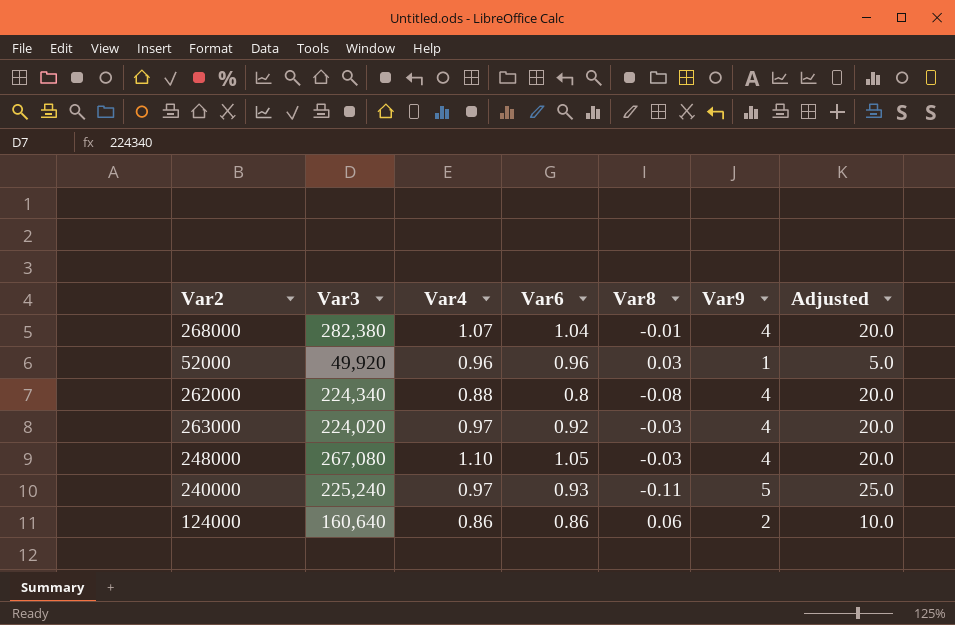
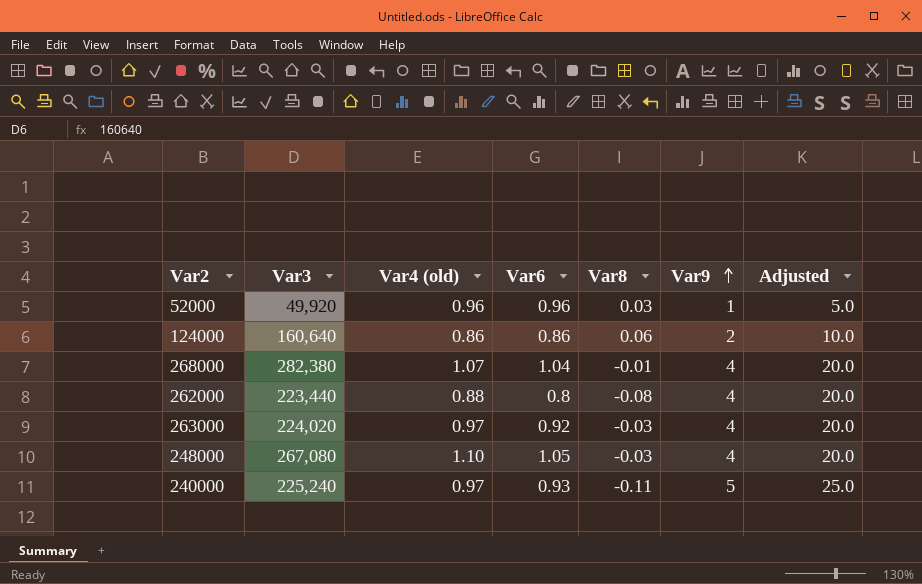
row order: none -> Var9 ascending
column name: Var4 -> Var4 (old)
262000 | Var3: 224,340 -> 223,440

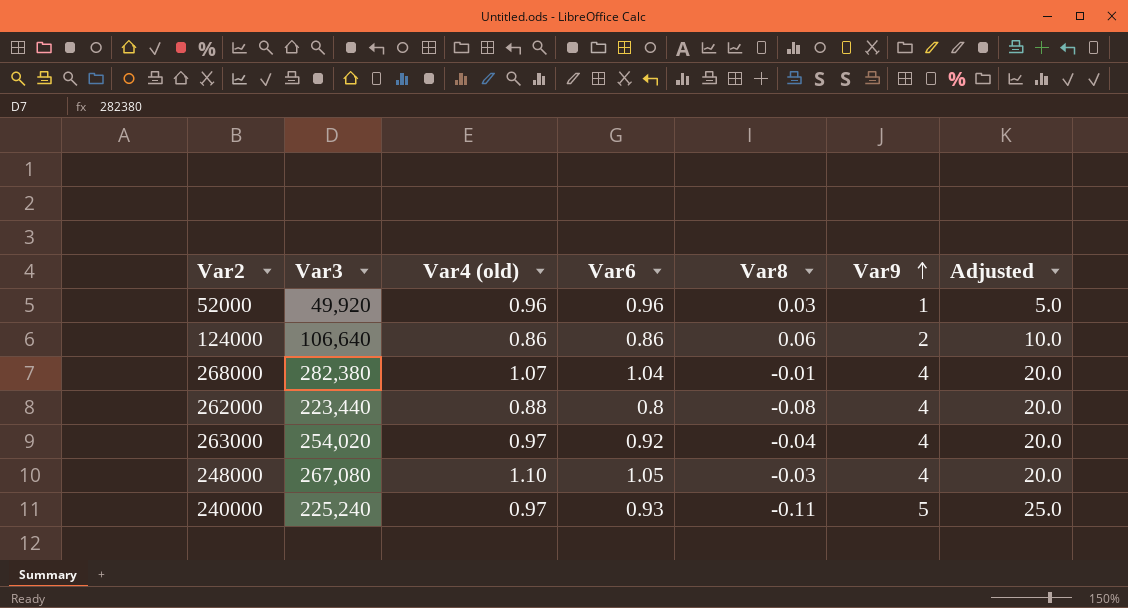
124000 | Var3: 160,640 -> 106,640
263000 | Var3: 224,020 -> 254,020
263000 | Var8: -0.03 -> -0.04

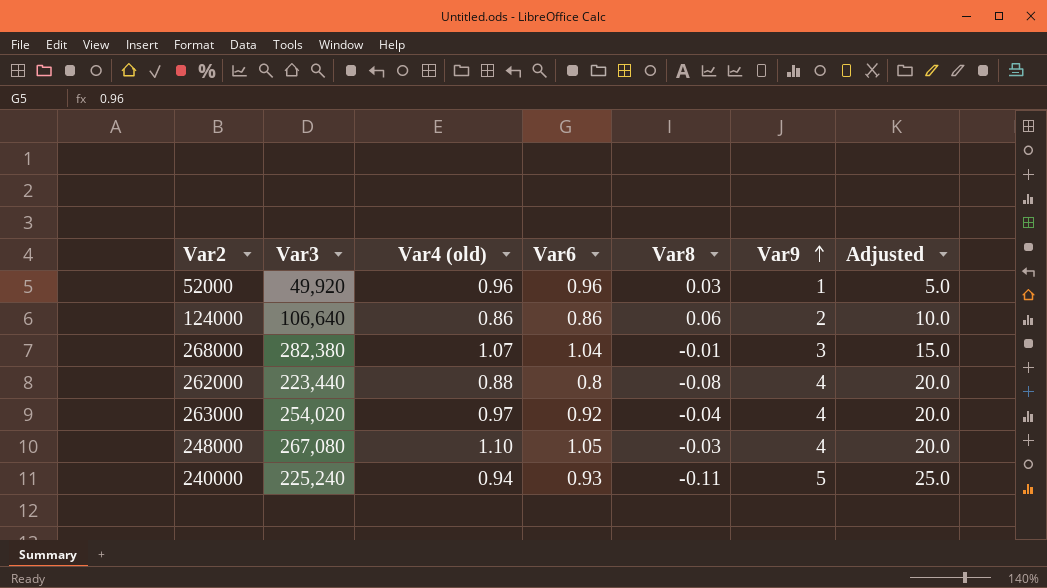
268000 | Var9: 4 -> 3
268000 | Adjusted: 20.0 -> 15.0
240000 | Var4 (old): 0.97 -> 0.94

